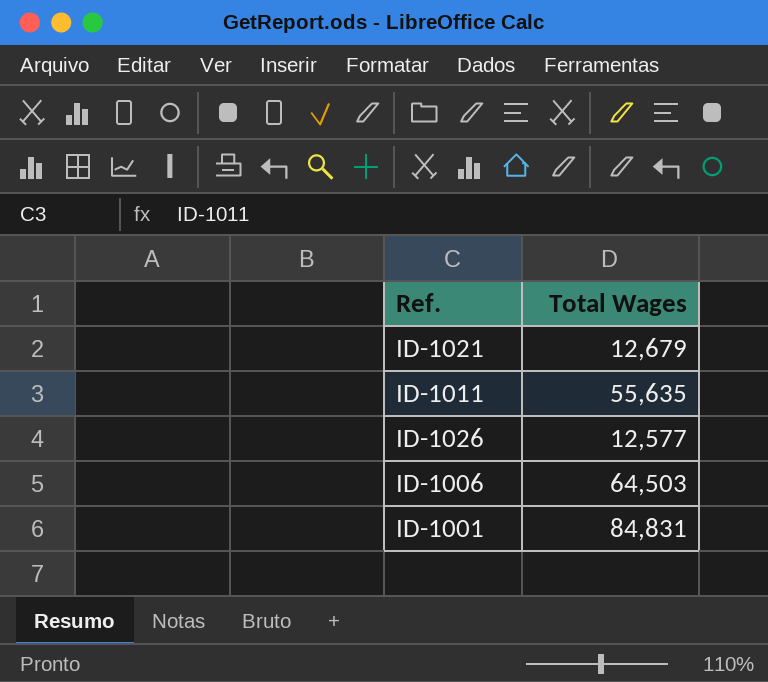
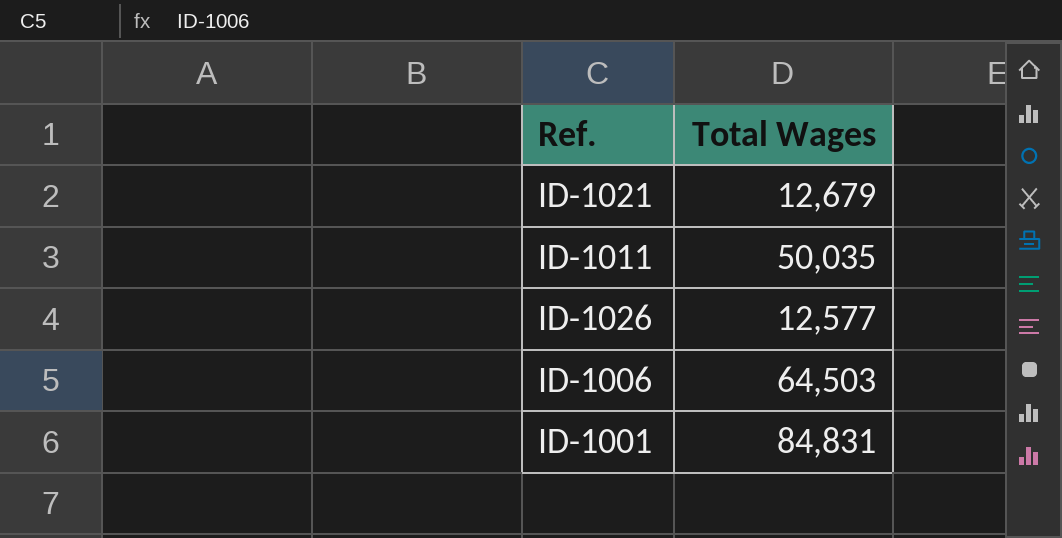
ID-1011 | Total Wages: 55,635 -> 50,035

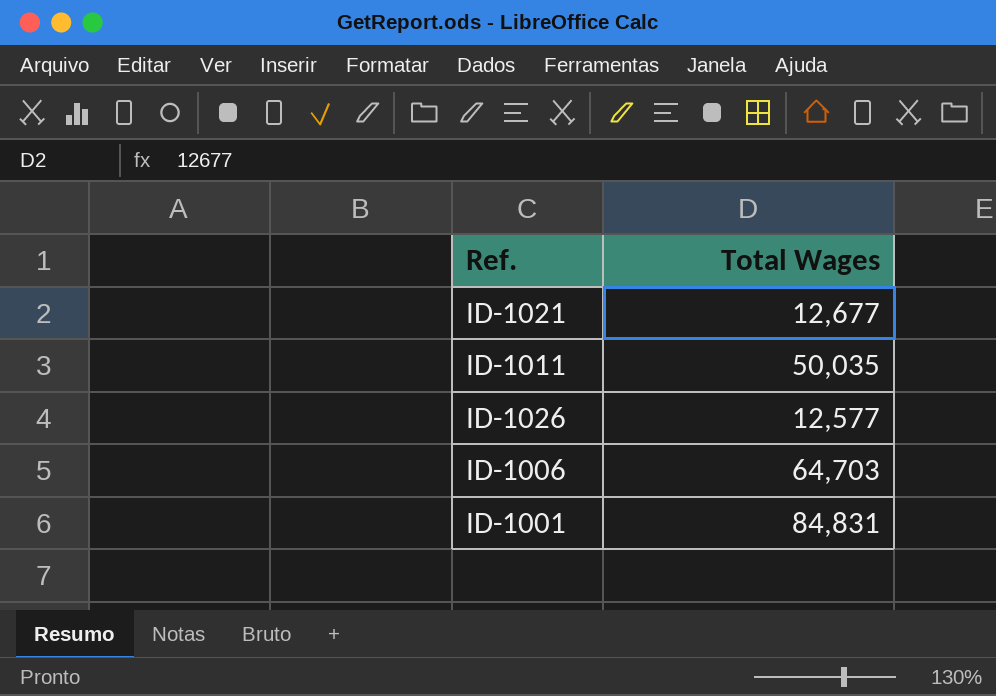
ID-1021 | Total Wages: 12,679 -> 12,677
ID-1006 | Total Wages: 64,503 -> 64,703

